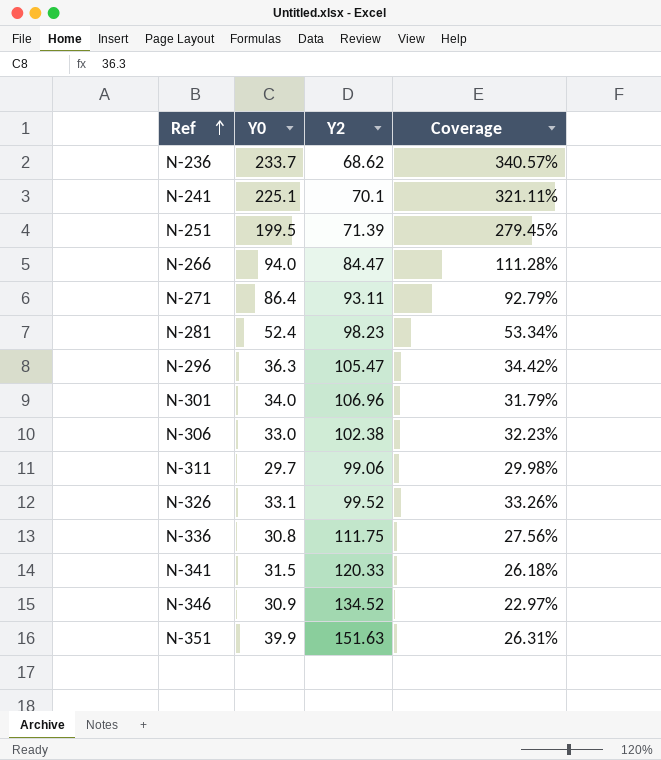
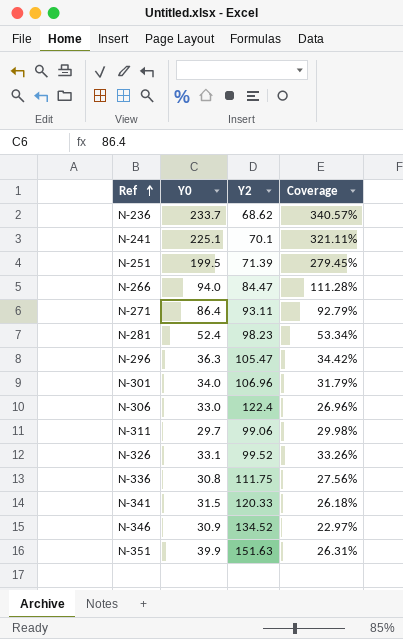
N-306 | Y2: 102.38 -> 122.4
N-306 | Coverage: 32.23% -> 26.96%

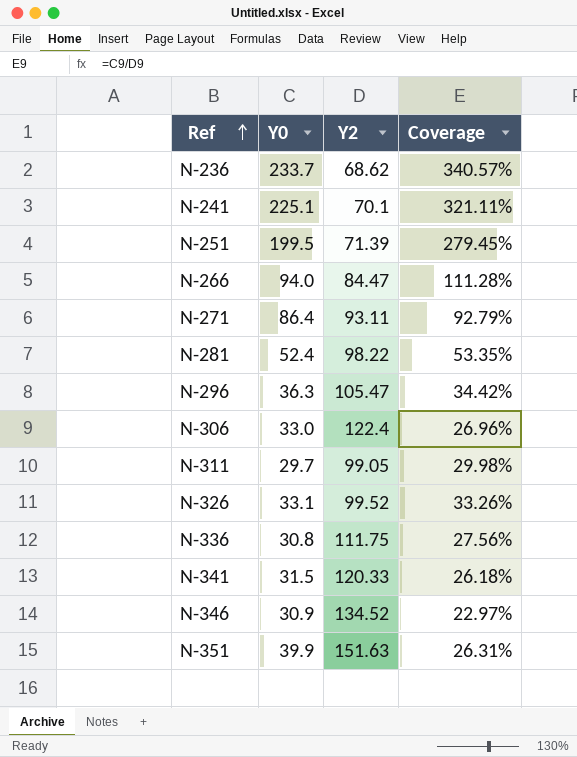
row N-301: 34.0 | 106.96 | 31.79% -> none
N-281 | Y2: 98.23 -> 98.22
N-281 | Coverage: 53.34% -> 53.35%
N-311 | Y2: 99.06 -> 99.05

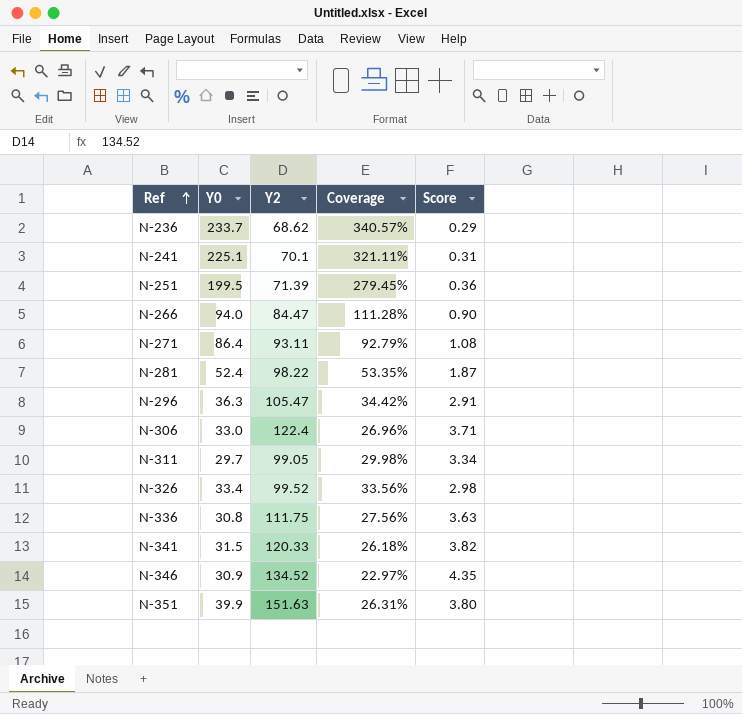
column Score | formula: none -> [Y2] / [Y0]
N-326 | Y0: 33.1 -> 33.4
N-326 | Coverage: 33.26% -> 33.56%

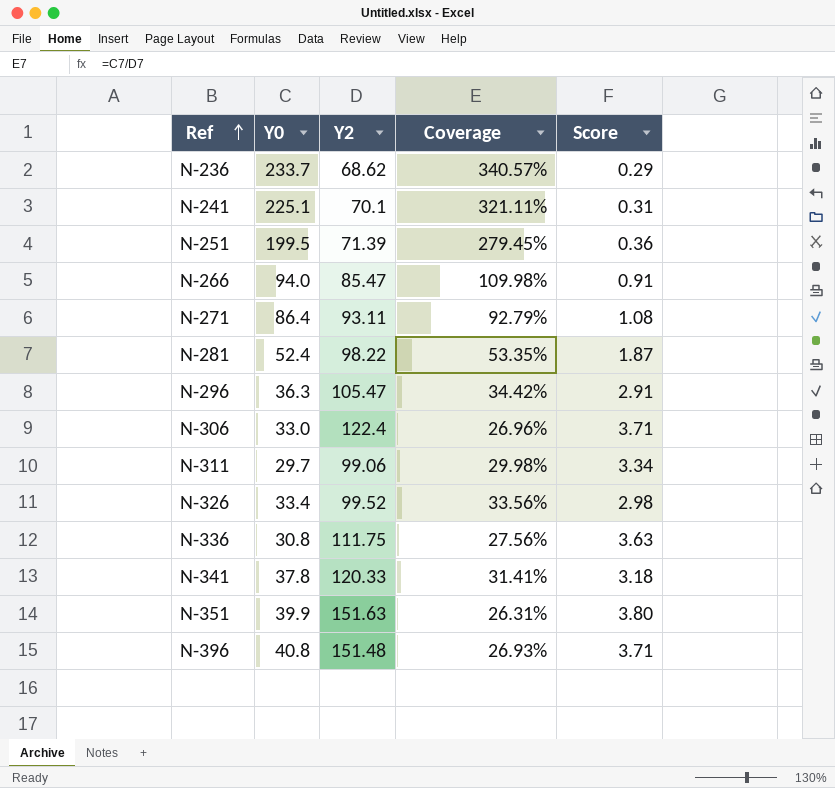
row N-346: 30.9 | 134.52 | 22.97% | 4.35 -> none
N-266 | Y2: 84.47 -> 85.47
N-266 | Coverage: 111.28% -> 109.98%
N-266 | Score: 0.90 -> 0.91
N-311 | Y2: 99.05 -> 99.06
N-341 | Y0: 31.5 -> 37.8
N-341 | Coverage: 26.18% -> 31.41%
N-341 | Score: 3.82 -> 3.18
row N-396: none -> 40.8 | 151.48 | 26.93% | 3.71

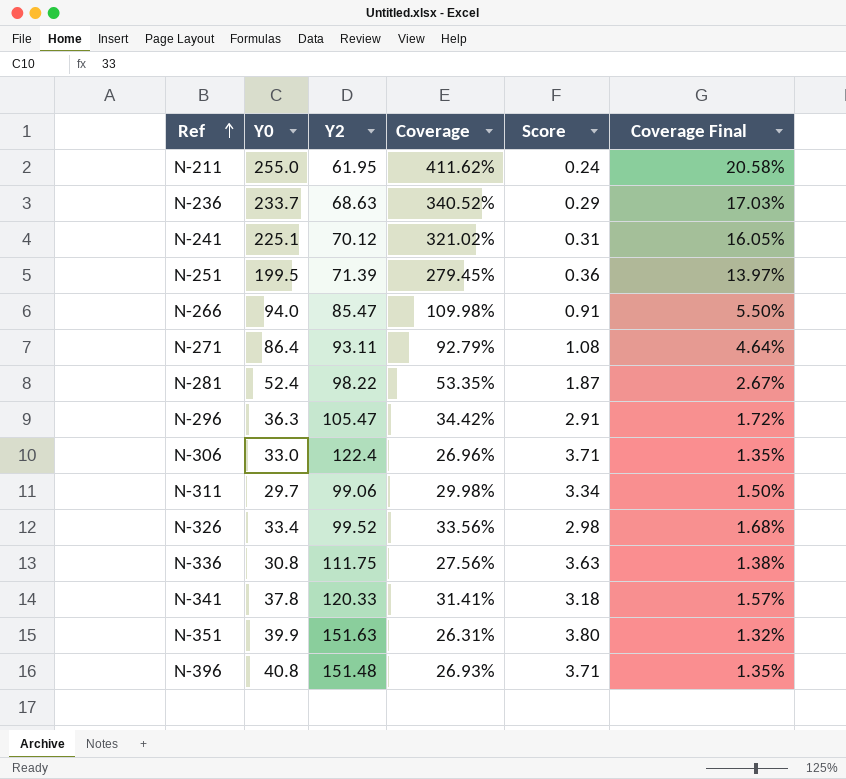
column Coverage Final | formula: none -> [Coverage] * 0.05
row N-211: none -> 255.0 | 61.95 | 411.62% | 0.24 | 20.58%
N-236 | Y2: 68.62 -> 68.63
N-236 | Coverage: 340.57% -> 340.52%
N-241 | Y2: 70.1 -> 70.12
N-241 | Coverage: 321.11% -> 321.02%

